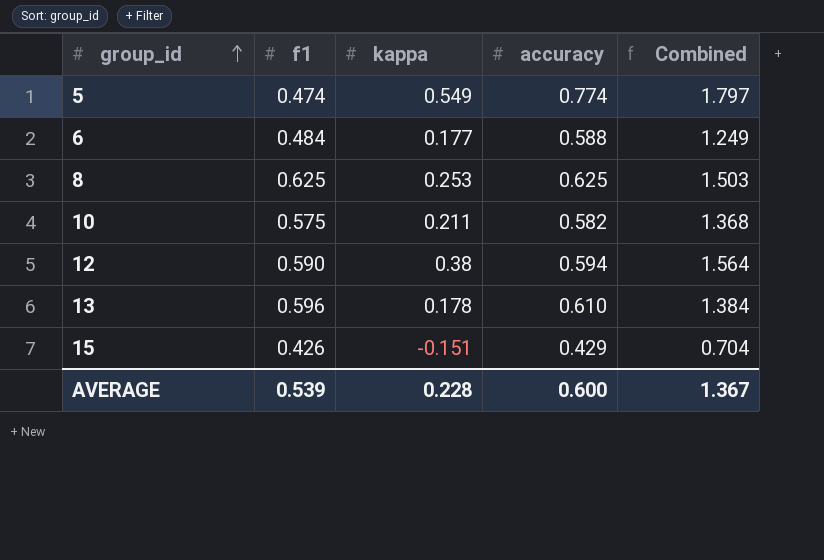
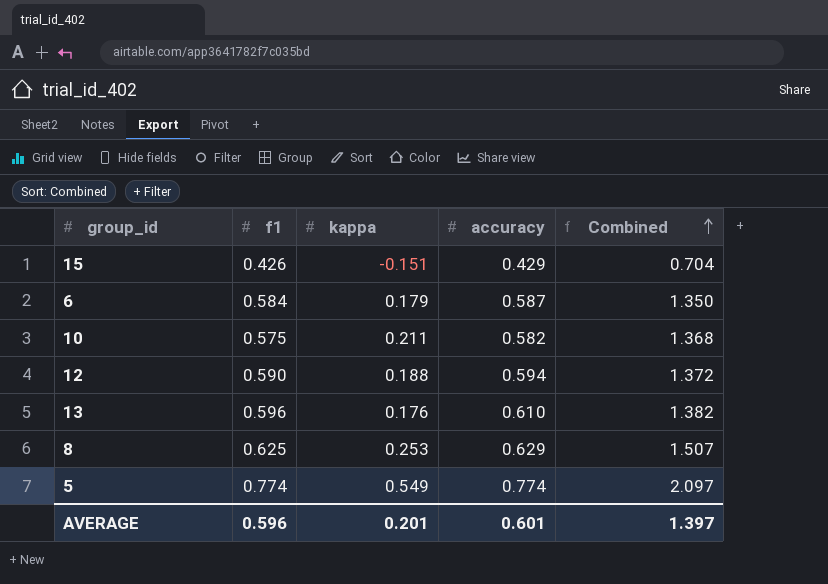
row order: group_id ascending -> Combined ascending
6 | f1: 0.484 -> 0.584
6 | kappa: 0.177 -> 0.179
6 | accuracy: 0.588 -> 0.587
6 | Combined: 1.249 -> 1.350
12 | kappa: 0.38 -> 0.188
12 | Combined: 1.564 -> 1.372
13 | kappa: 0.178 -> 0.176
13 | Combined: 1.384 -> 1.382
8 | accuracy: 0.625 -> 0.629
8 | Combined: 1.503 -> 1.507
5 | f1: 0.474 -> 0.774
5 | Combined: 1.797 -> 2.097
AVERAGE | f1: 0.539 -> 0.596
AVERAGE | kappa: 0.228 -> 0.201
AVERAGE | accuracy: 0.600 -> 0.601
AVERAGE | Combined: 1.367 -> 1.397

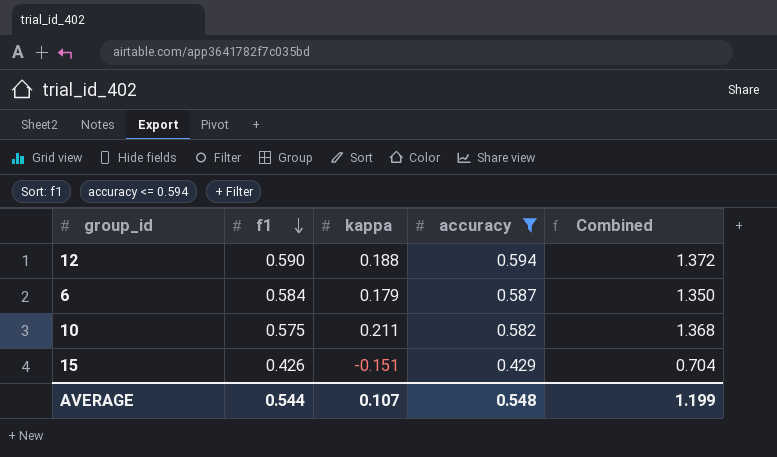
filter: none -> accuracy <= 0.594
row order: Combined ascending -> f1 descending
AVERAGE | f1: 0.596 -> 0.544
AVERAGE | kappa: 0.201 -> 0.107
AVERAGE | accuracy: 0.601 -> 0.548
AVERAGE | Combined: 1.397 -> 1.199

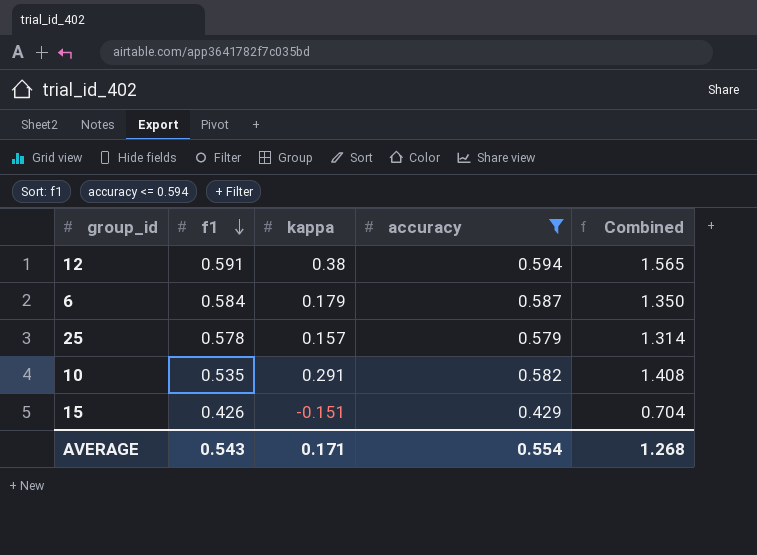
12 | f1: 0.590 -> 0.591
12 | kappa: 0.188 -> 0.38
12 | Combined: 1.372 -> 1.565
row 25: none -> 0.578 | 0.157 | 0.579 | 1.314
10 | f1: 0.575 -> 0.535
10 | kappa: 0.211 -> 0.291
10 | Combined: 1.368 -> 1.408
AVERAGE | f1: 0.544 -> 0.543
AVERAGE | kappa: 0.107 -> 0.171
AVERAGE | accuracy: 0.548 -> 0.554
AVERAGE | Combined: 1.199 -> 1.268

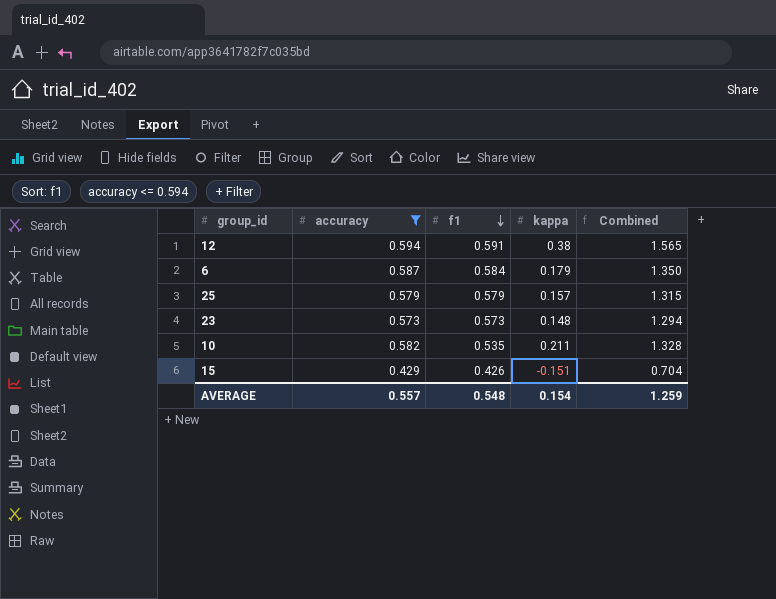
column accuracy | position: 4 -> 2
25 | f1: 0.578 -> 0.579
25 | Combined: 1.314 -> 1.315
row 23: none -> 0.573 | 0.573 | 0.148 | 1.294
10 | kappa: 0.291 -> 0.211
10 | Combined: 1.408 -> 1.328
AVERAGE | accuracy: 0.554 -> 0.557
AVERAGE | f1: 0.543 -> 0.548
AVERAGE | kappa: 0.171 -> 0.154
AVERAGE | Combined: 1.268 -> 1.259

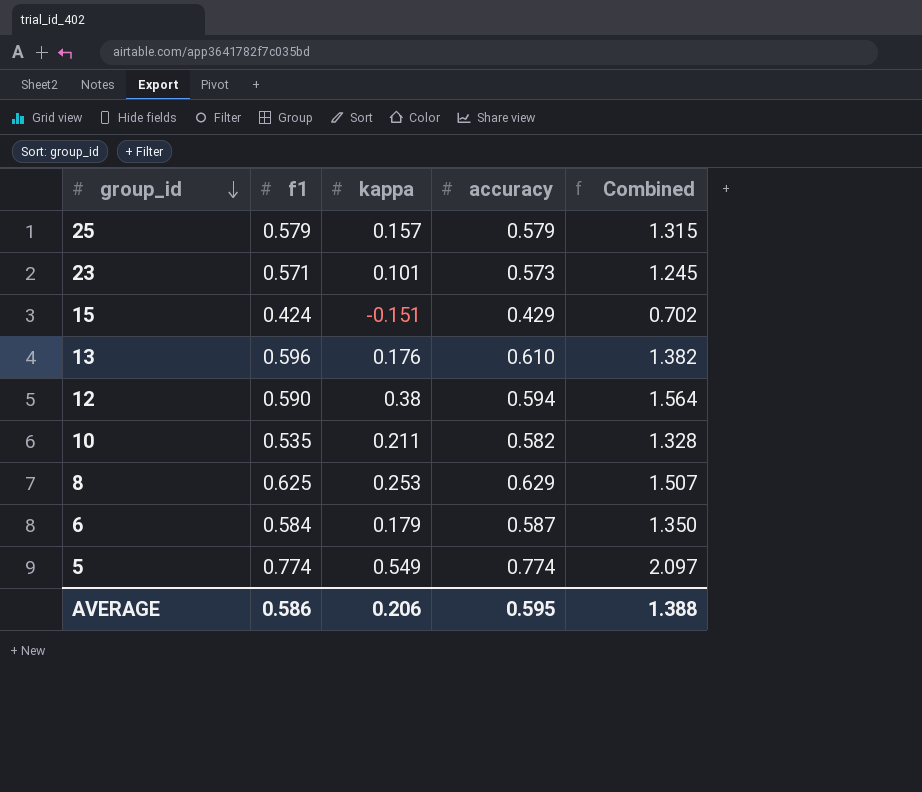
filter: accuracy <= 0.594 -> none
row order: f1 descending -> group_id descending
column accuracy | position: 2 -> 4
23 | f1: 0.573 -> 0.571
23 | kappa: 0.148 -> 0.101
23 | Combined: 1.294 -> 1.245
15 | f1: 0.426 -> 0.424
15 | Combined: 0.704 -> 0.702
12 | f1: 0.591 -> 0.590
12 | Combined: 1.565 -> 1.564
AVERAGE | f1: 0.548 -> 0.586
AVERAGE | kappa: 0.154 -> 0.206
AVERAGE | accuracy: 0.557 -> 0.595
AVERAGE | Combined: 1.259 -> 1.388

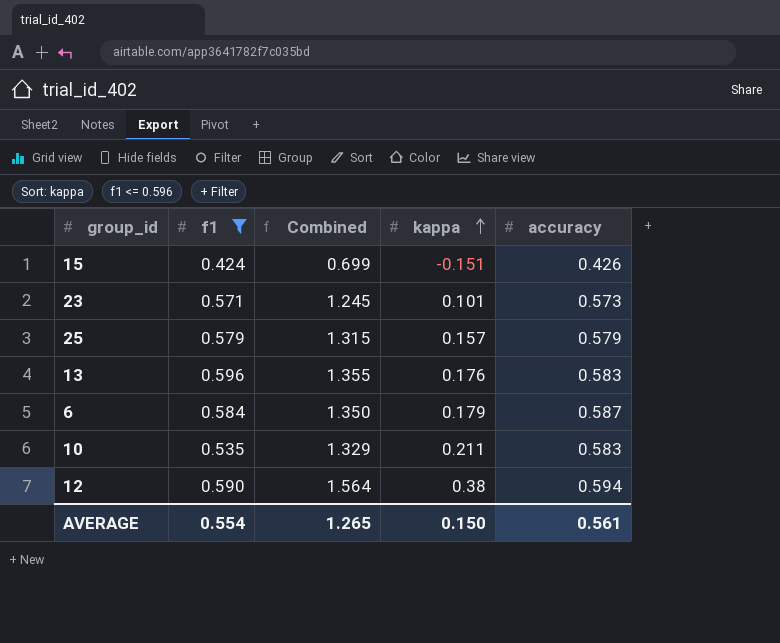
filter: none -> f1 <= 0.596
row order: group_id descending -> kappa ascending
column Combined | position: 5 -> 3
15 | Combined: 0.702 -> 0.699
15 | accuracy: 0.429 -> 0.426
13 | Combined: 1.382 -> 1.355
13 | accuracy: 0.610 -> 0.583
10 | Combined: 1.328 -> 1.329
10 | accuracy: 0.582 -> 0.583
AVERAGE | f1: 0.586 -> 0.554
AVERAGE | Combined: 1.388 -> 1.265
AVERAGE | kappa: 0.206 -> 0.150
AVERAGE | accuracy: 0.595 -> 0.561

